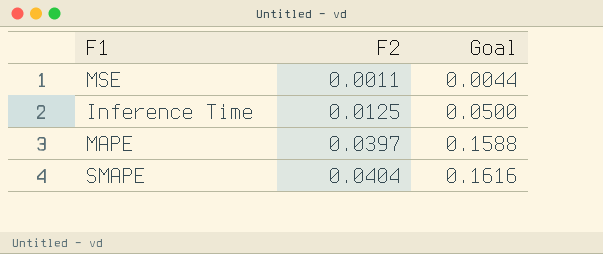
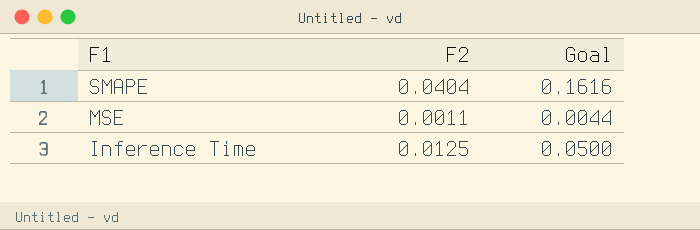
row order: F2 ascending -> F1 descending
row MAPE: 0.0397 | 0.1588 -> none

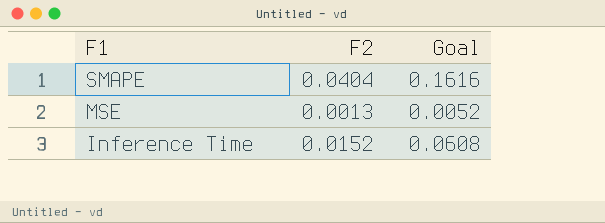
MSE | F2: 0.0011 -> 0.0013
MSE | Goal: 0.0044 -> 0.0052
Inference Time | F2: 0.0125 -> 0.0152
Inference Time | Goal: 0.0500 -> 0.0608

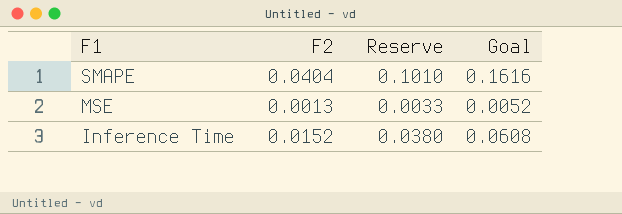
column Reserve | formula: none -> [F2] * 2.5

